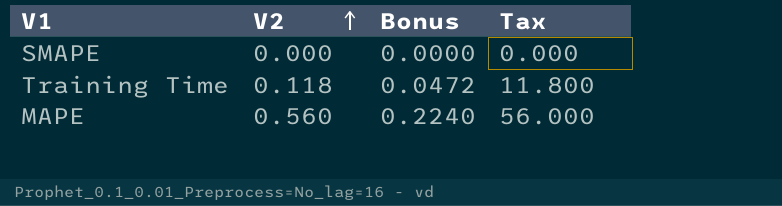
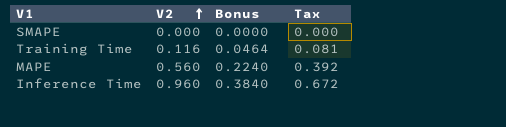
column Tax | formula: [V2] * 100 -> [V2] * 0.7
Training Time | V2: 0.118 -> 0.116
Training Time | Bonus: 0.0472 -> 0.0464
row Inference Time: none -> 0.960 | 0.3840 | 0.672

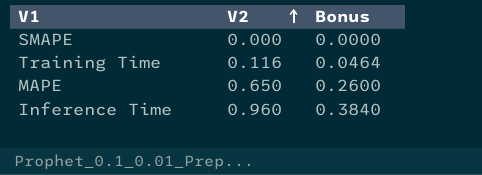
column Tax | formula: [V2] * 0.7 -> none
MAPE | V2: 0.560 -> 0.650
MAPE | Bonus: 0.2240 -> 0.2600

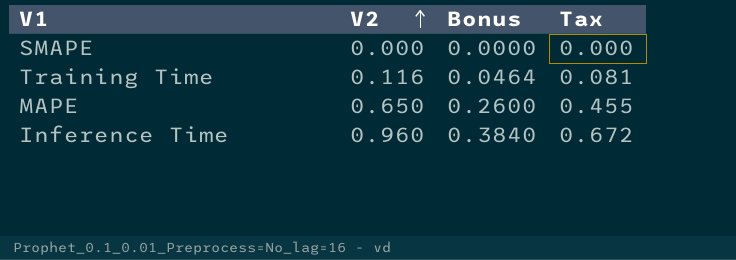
column Tax | formula: none -> [V2] * 0.7

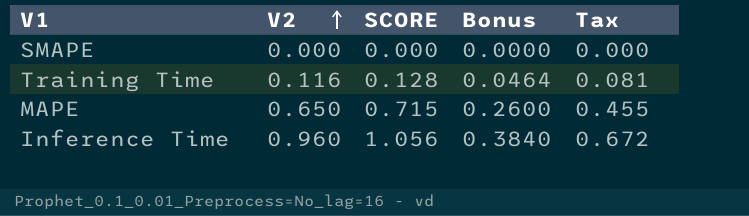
column SCORE | formula: none -> [V2] * 1.1

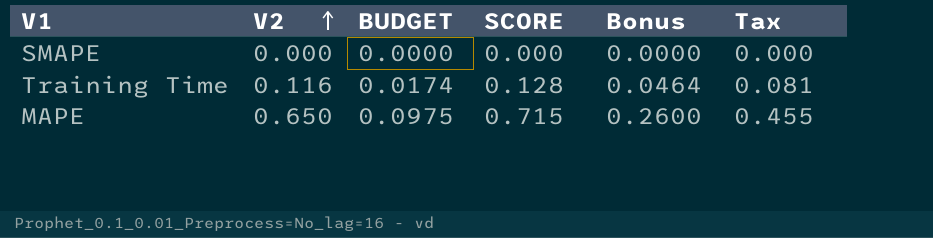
column BUDGET | formula: none -> [V2] * 0.15
row Inference Time: 0.960 | 1.056 | 0.3840 | 0.672 -> none

